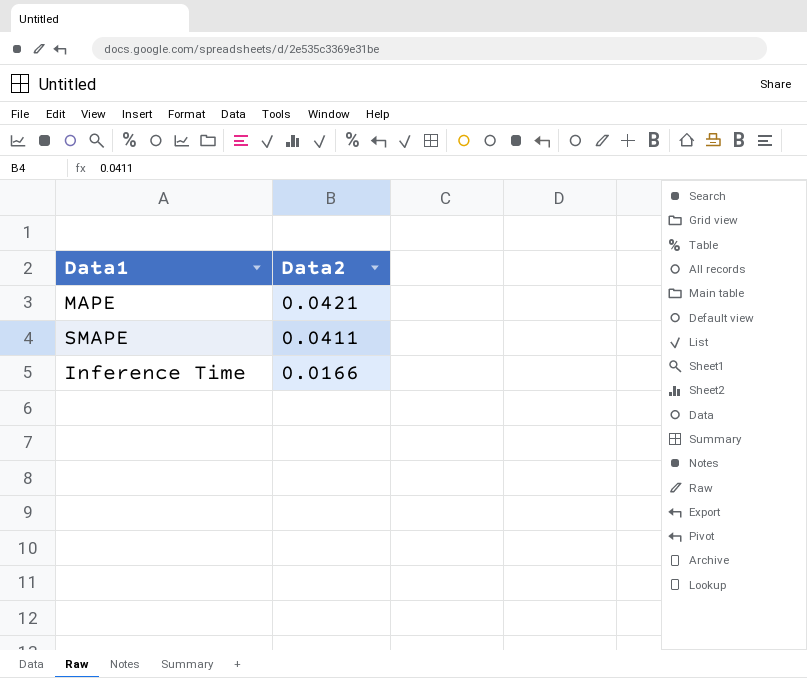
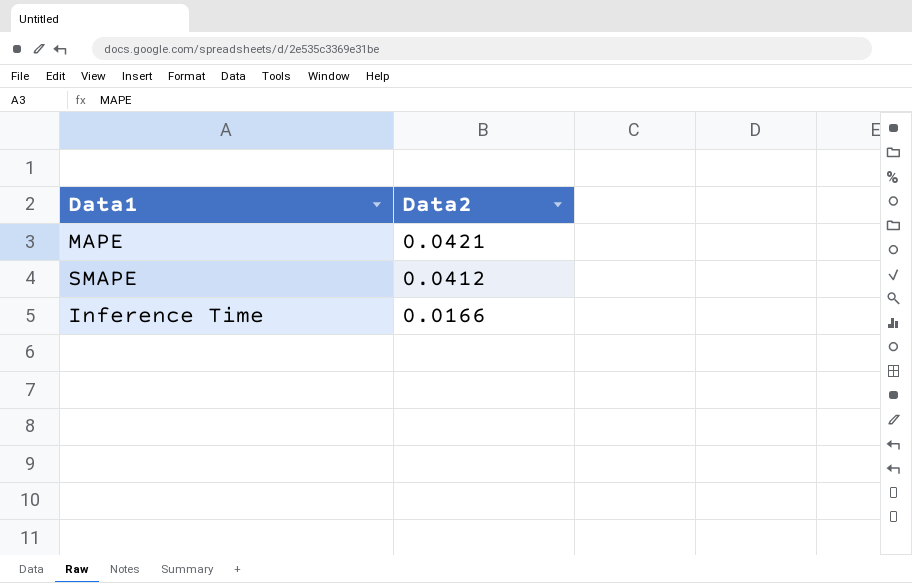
SMAPE | Data2: 0.0411 -> 0.0412

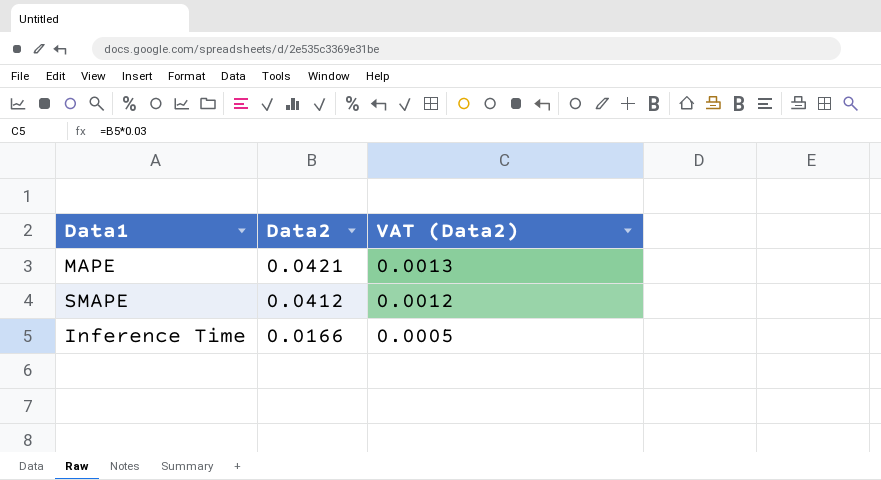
column VAT (Data2) | formula: none -> [Data2] * 0.03

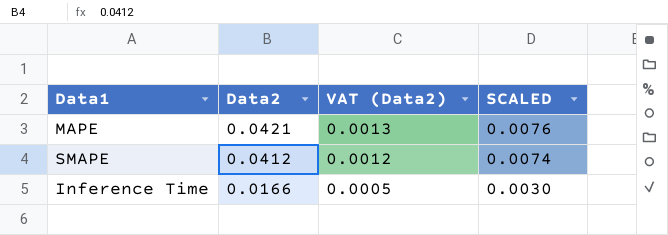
column SCALED | formula: none -> [Data2] * 0.18

